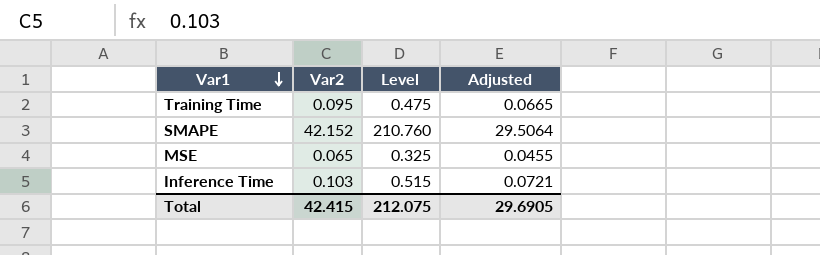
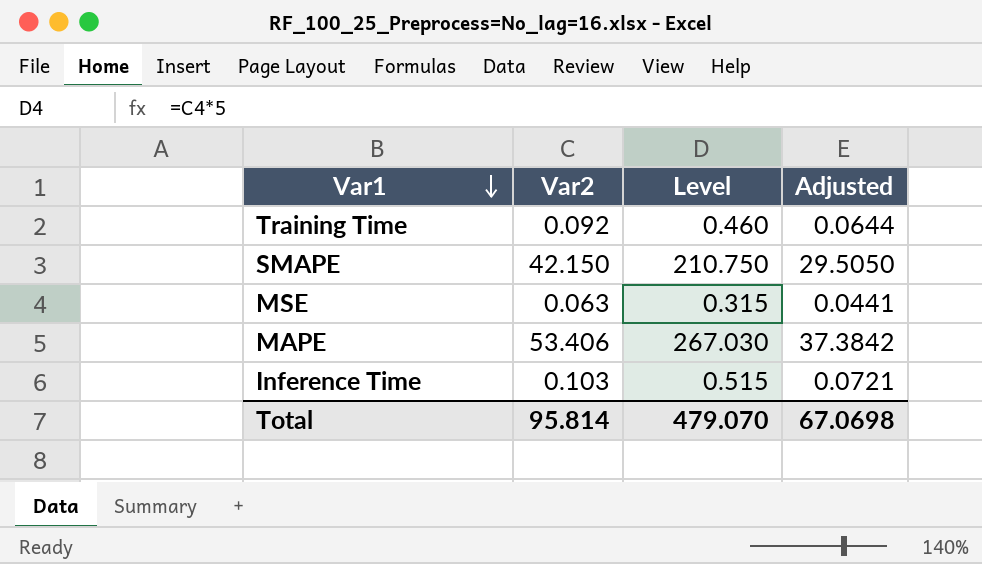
Training Time | Var2: 0.095 -> 0.092
Training Time | Level: 0.475 -> 0.460
Training Time | Adjusted: 0.0665 -> 0.0644
SMAPE | Var2: 42.152 -> 42.150
SMAPE | Level: 210.760 -> 210.750
SMAPE | Adjusted: 29.5064 -> 29.5050
MSE | Var2: 0.065 -> 0.063
MSE | Level: 0.325 -> 0.315
MSE | Adjusted: 0.0455 -> 0.0441
row MAPE: none -> 53.406 | 267.030 | 37.3842
Total | Var2: 42.415 -> 95.814
Total | Level: 212.075 -> 479.070
Total | Adjusted: 29.6905 -> 67.0698

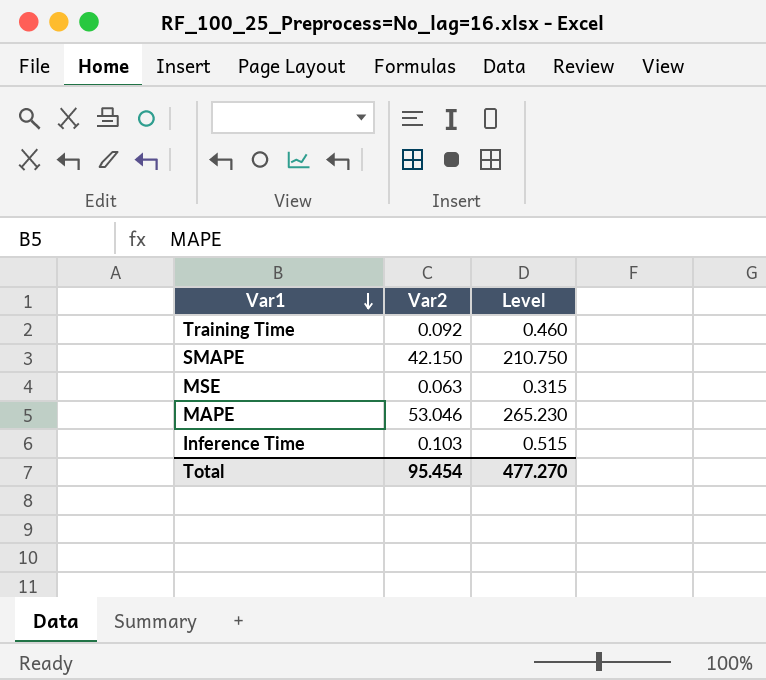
column Adjusted | formula: [Var2] * 0.7 -> none
MAPE | Var2: 53.406 -> 53.046
MAPE | Level: 267.030 -> 265.230
Total | Var2: 95.814 -> 95.454
Total | Level: 479.070 -> 477.270

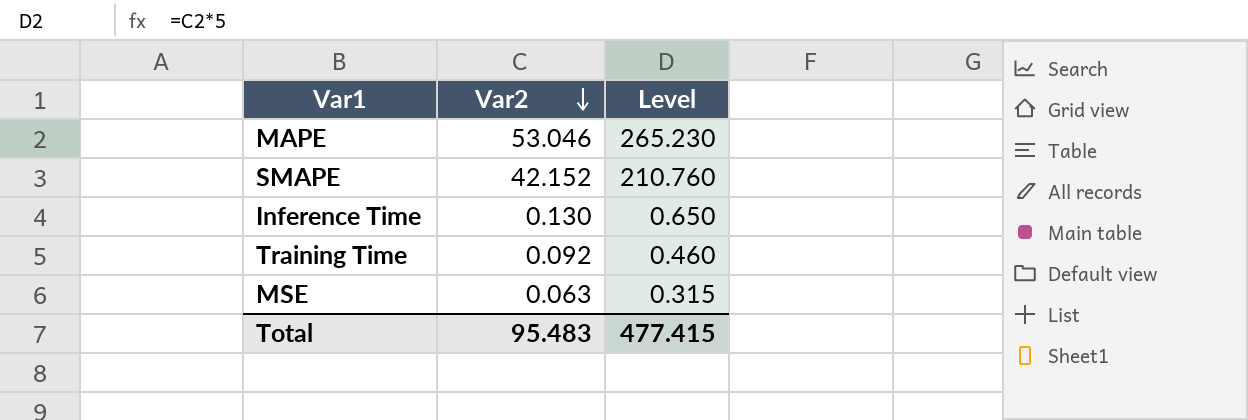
row order: Var1 descending -> Var2 descending
SMAPE | Var2: 42.150 -> 42.152
SMAPE | Level: 210.750 -> 210.760
Inference Time | Var2: 0.103 -> 0.130
Inference Time | Level: 0.515 -> 0.650
Total | Var2: 95.454 -> 95.483
Total | Level: 477.270 -> 477.415

